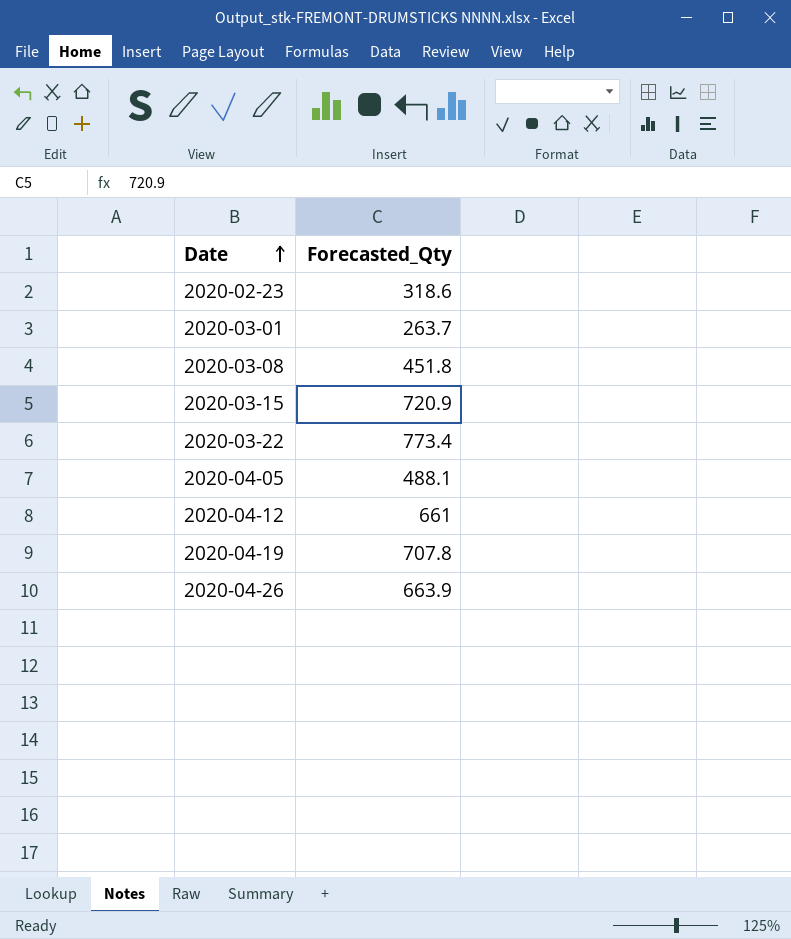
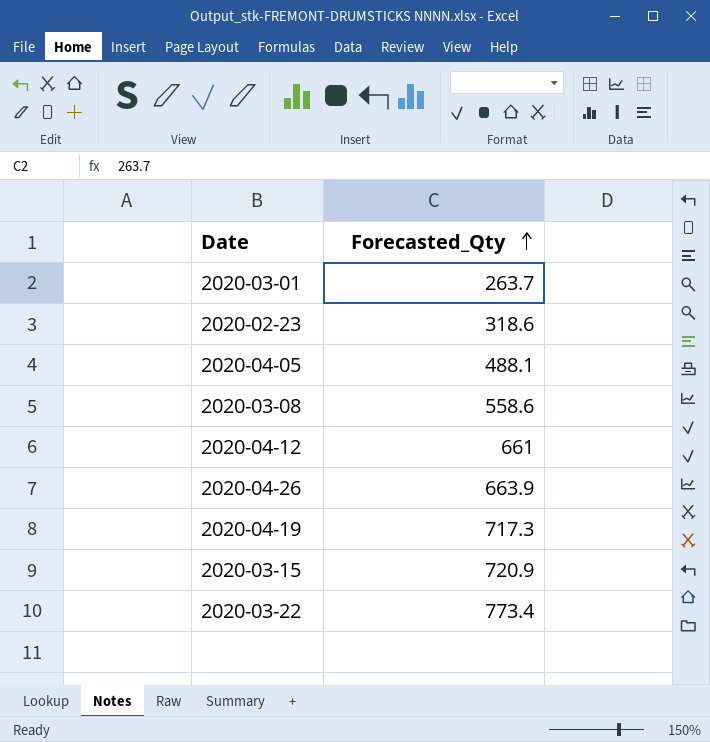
row order: Date ascending -> Forecasted_Qty ascending
2020-03-08 | Forecasted_Qty: 451.8 -> 558.6
2020-04-19 | Forecasted_Qty: 707.8 -> 717.3

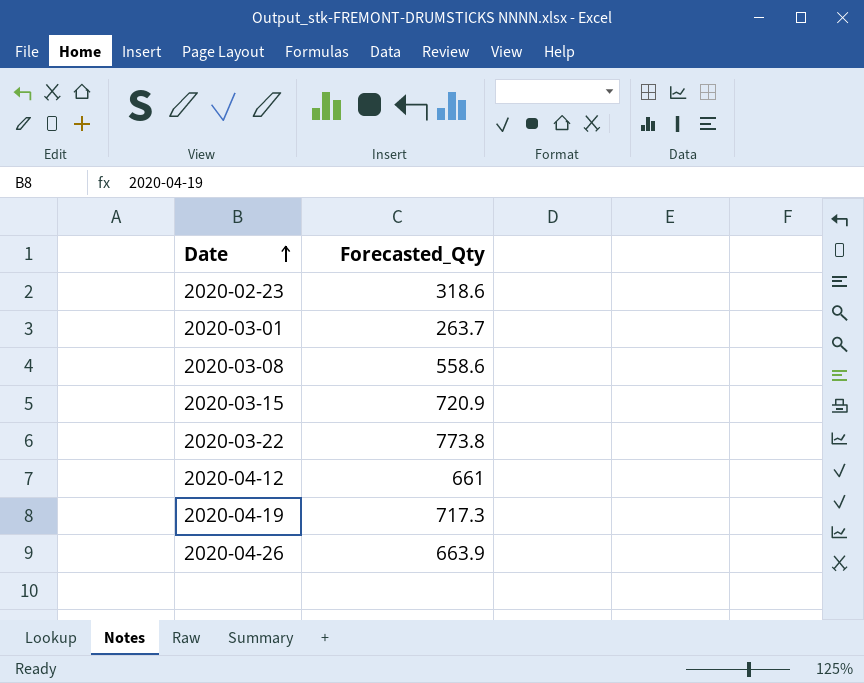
row order: Forecasted_Qty ascending -> Date ascending
row 2020-04-05: 488.1 -> none
2020-03-22 | Forecasted_Qty: 773.4 -> 773.8

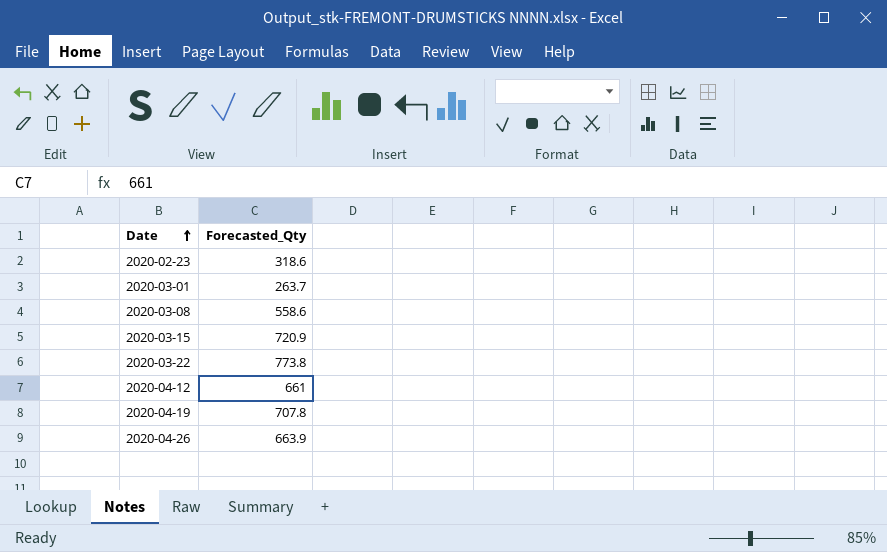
2020-04-19 | Forecasted_Qty: 717.3 -> 707.8

